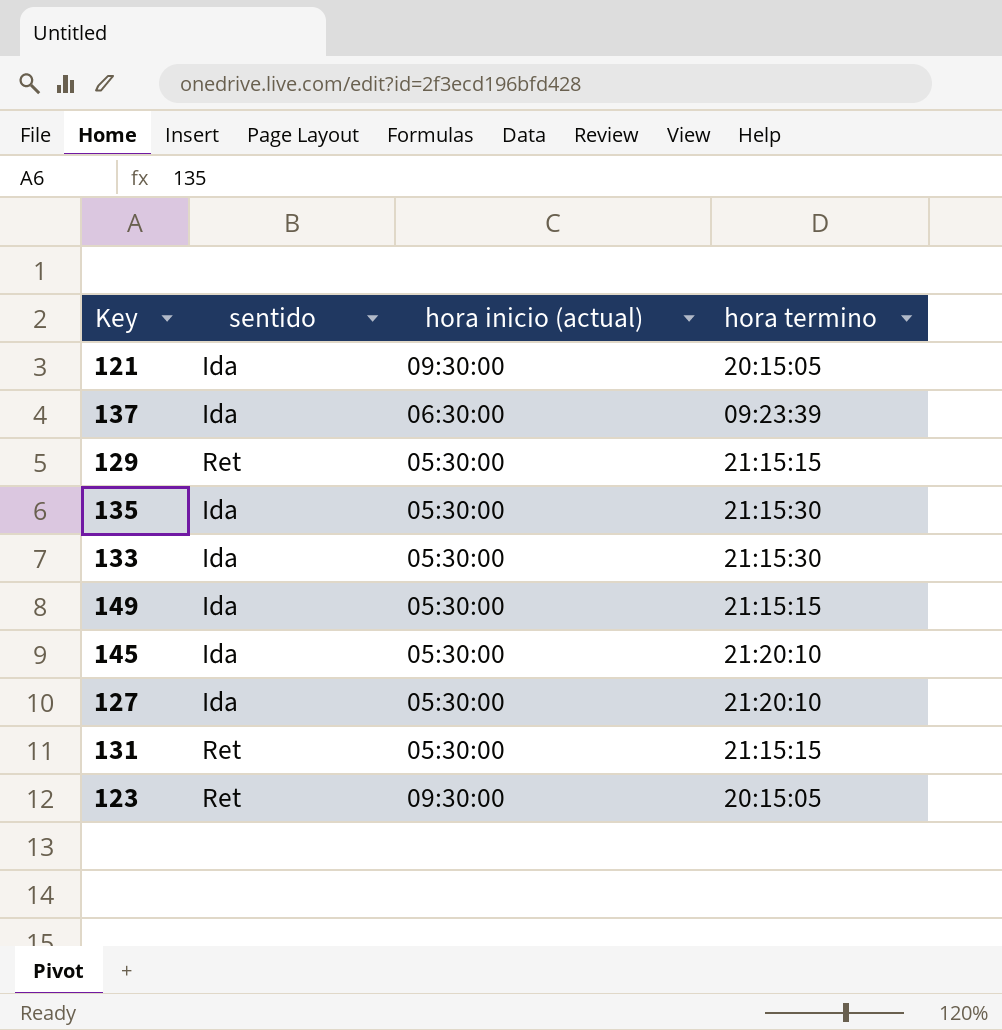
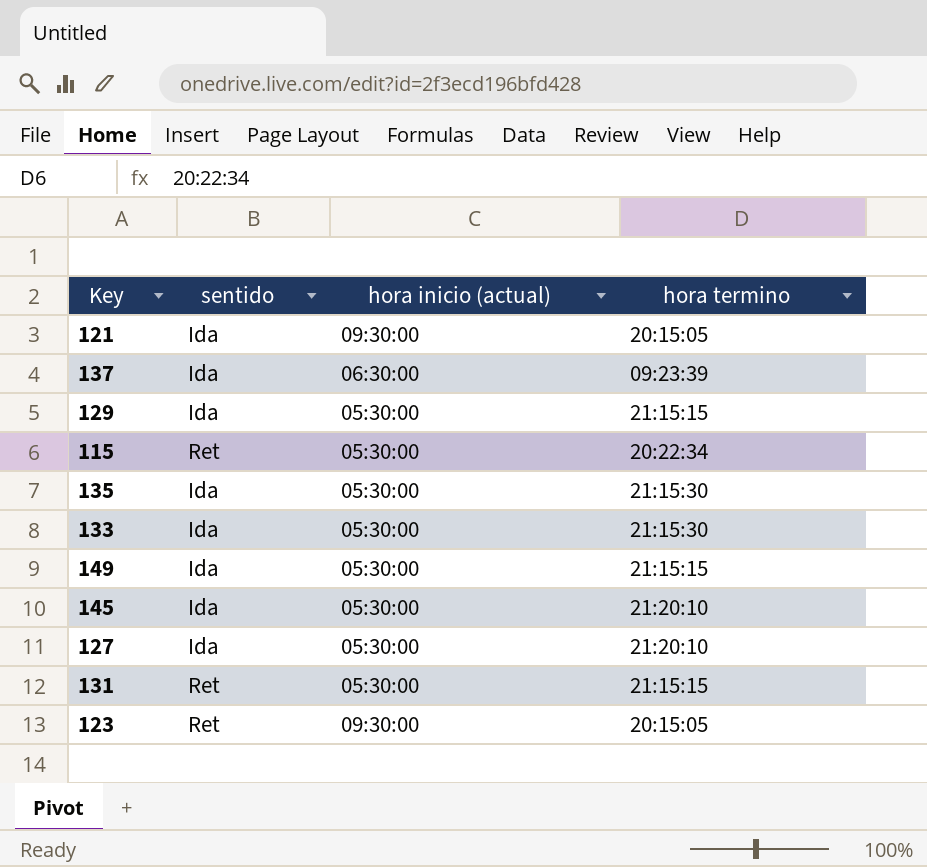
129 | sentido: Ret -> Ida
row 115: none -> Ret | 05:30:00 | 20:22:34

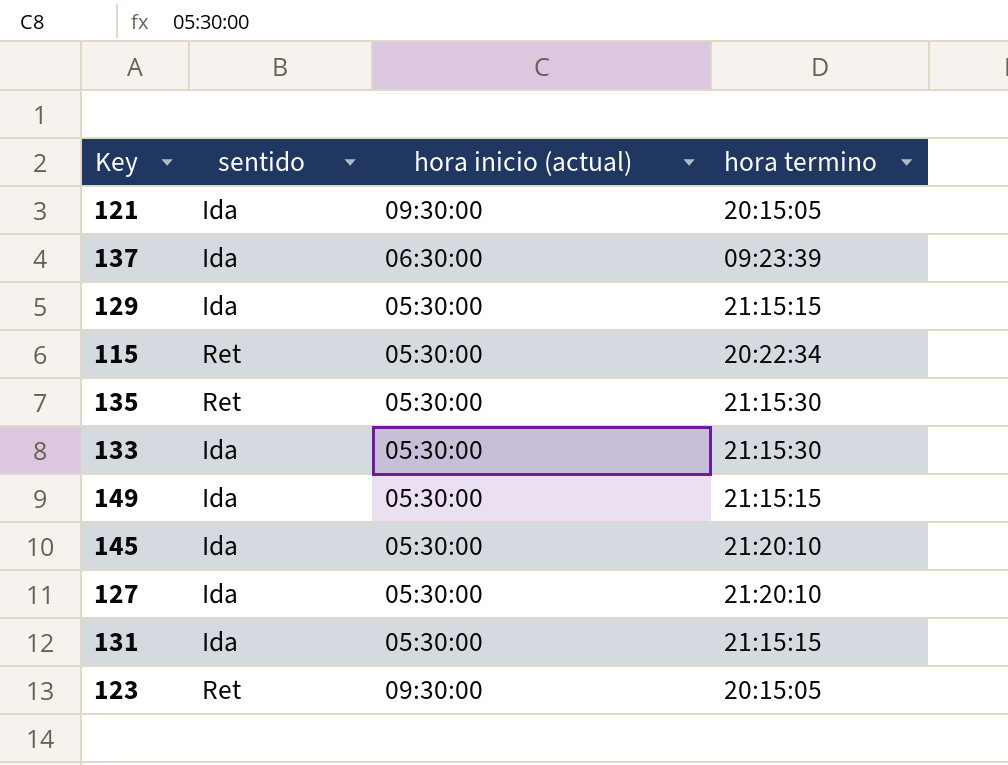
135 | sentido: Ida -> Ret
131 | sentido: Ret -> Ida

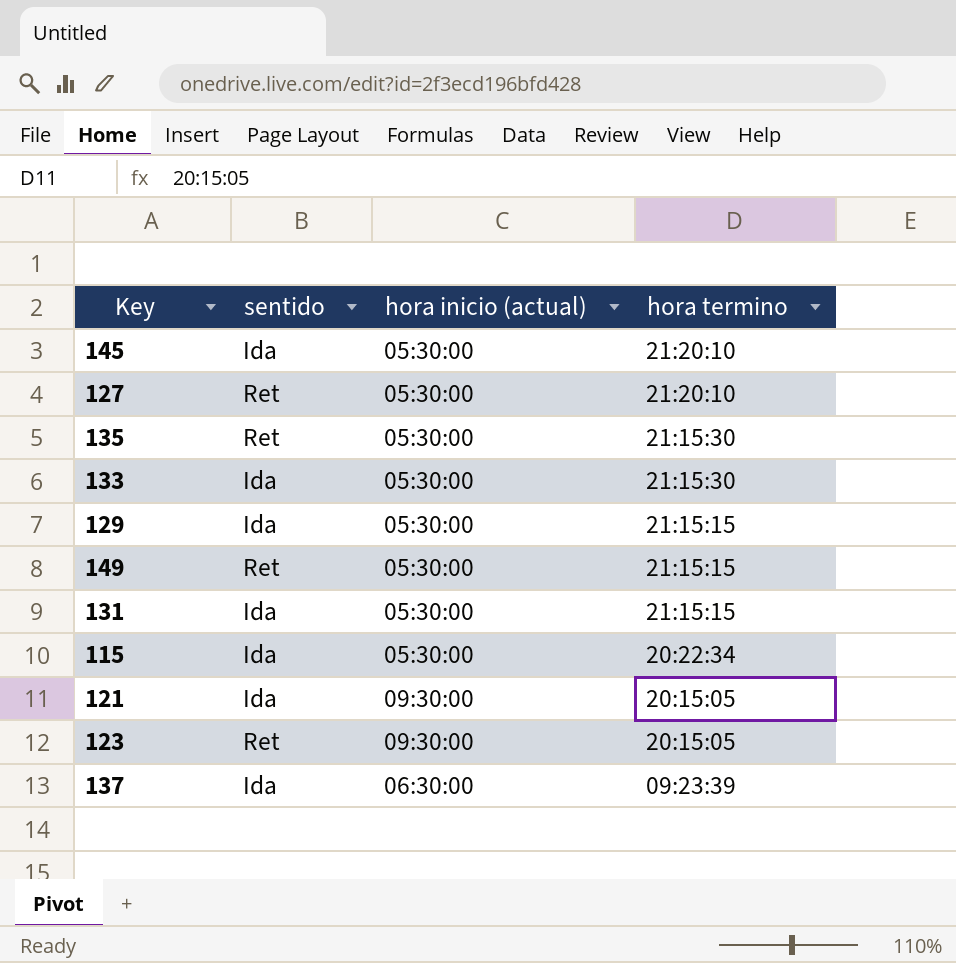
row order: none -> hora termino descending
127 | sentido: Ida -> Ret
149 | sentido: Ida -> Ret
115 | sentido: Ret -> Ida

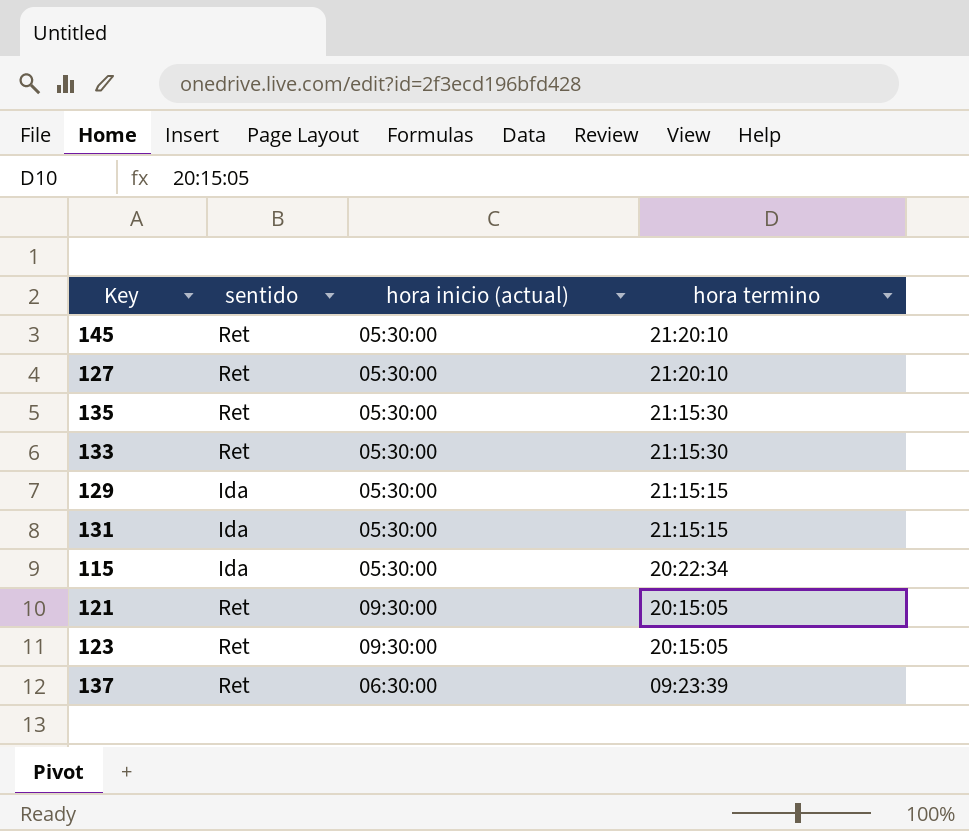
row 149: Ret | 05:30:00 | 21:15:15 -> none
145 | sentido: Ida -> Ret
133 | sentido: Ida -> Ret
121 | sentido: Ida -> Ret
137 | sentido: Ida -> Ret

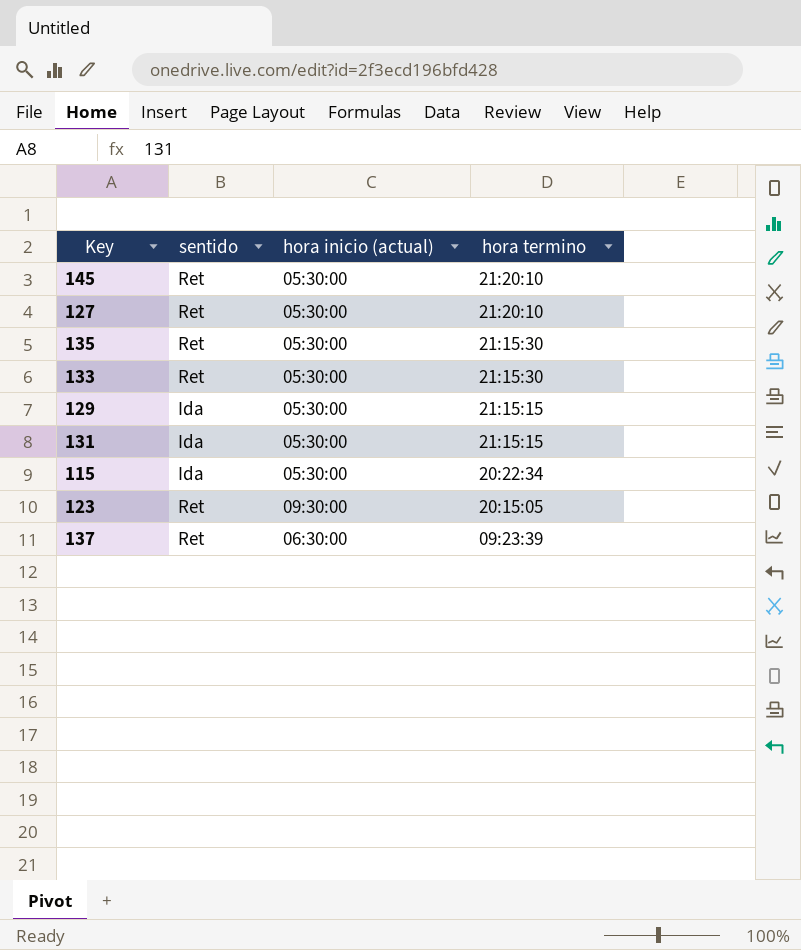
row 121: Ret | 09:30:00 | 20:15:05 -> none

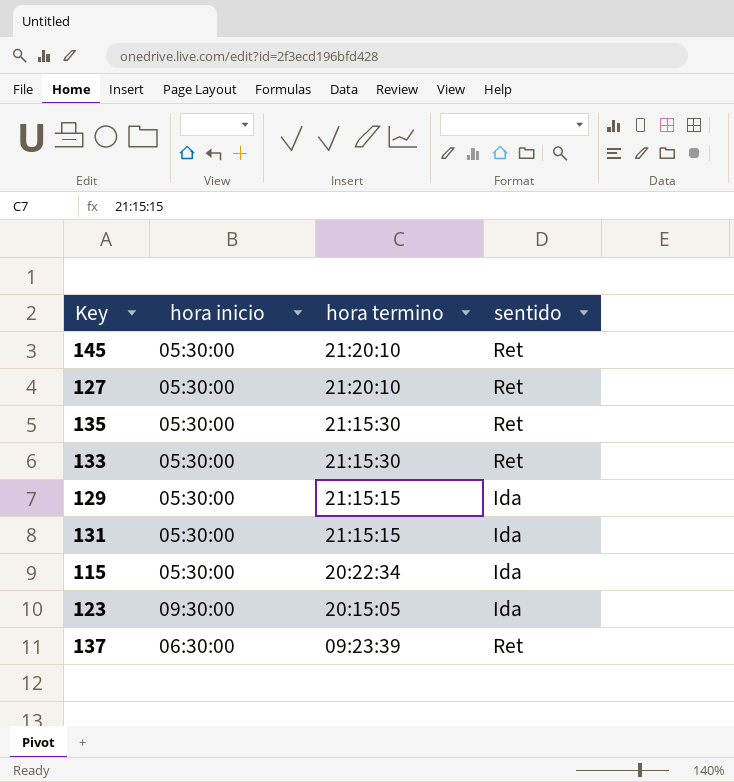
column name: hora inicio (actual) -> hora inicio
column sentido | position: 2 -> 4
123 | sentido: Ret -> Ida

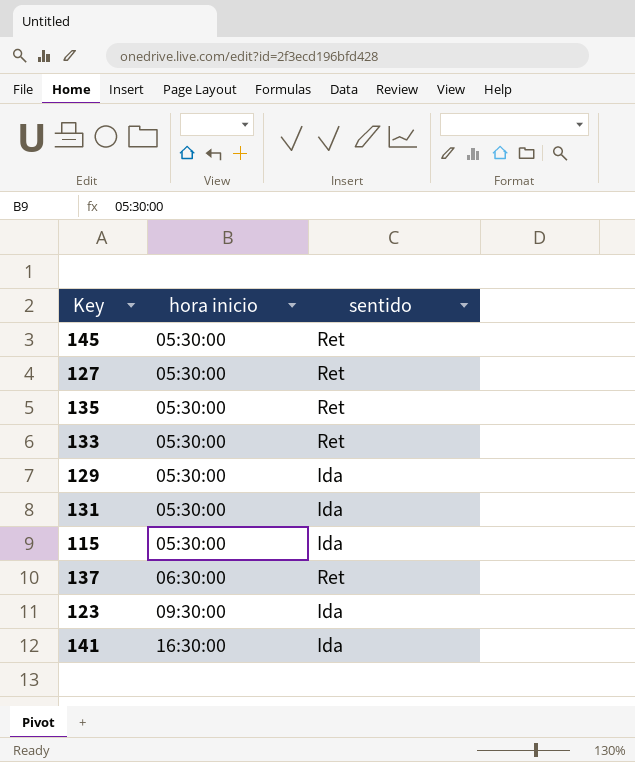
row order: hora termino descending -> hora inicio ascending
column hora termino | position: 3 -> none
row 141: none -> 16:30:00 | Ida

